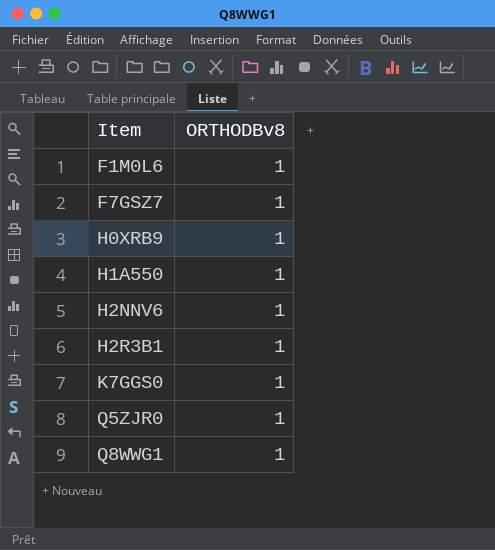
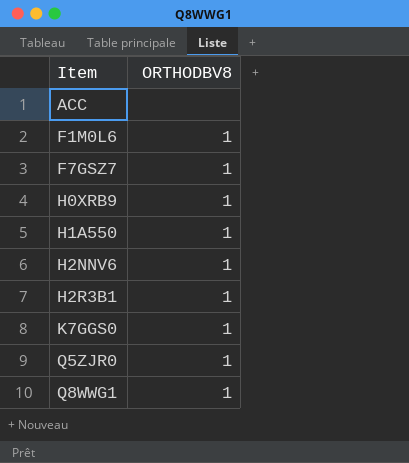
column name: ORTHODBv8 -> ORTHODBV8
row ACC: none -> none

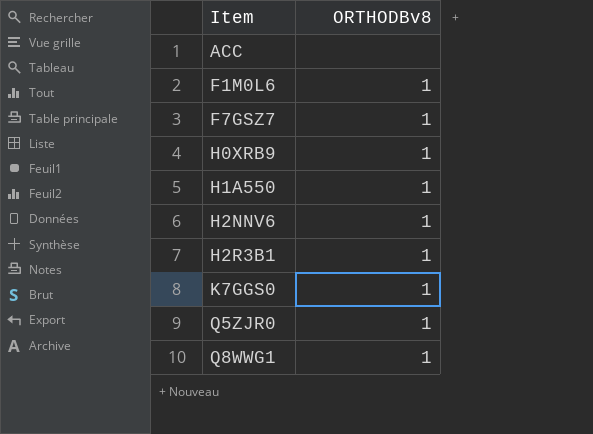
column name: ORTHODBV8 -> ORTHODBv8

